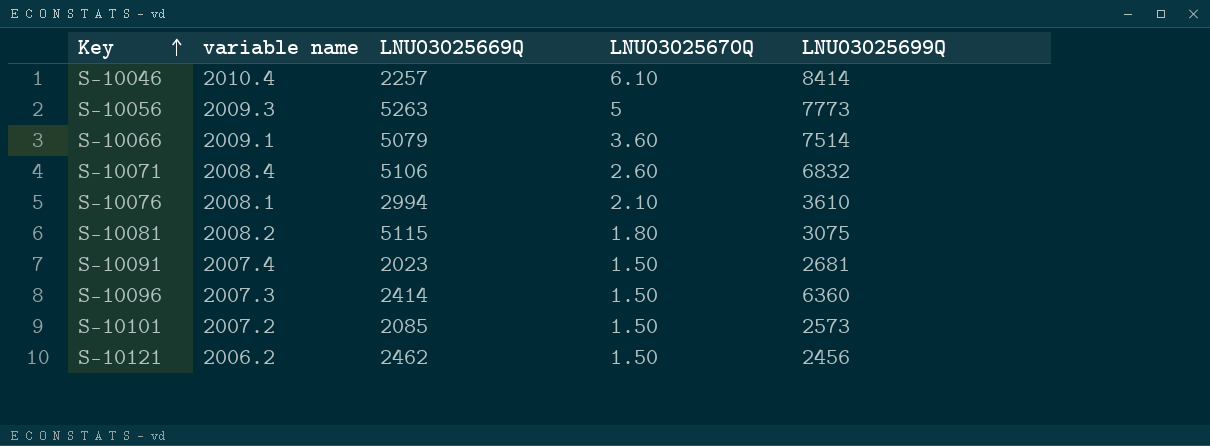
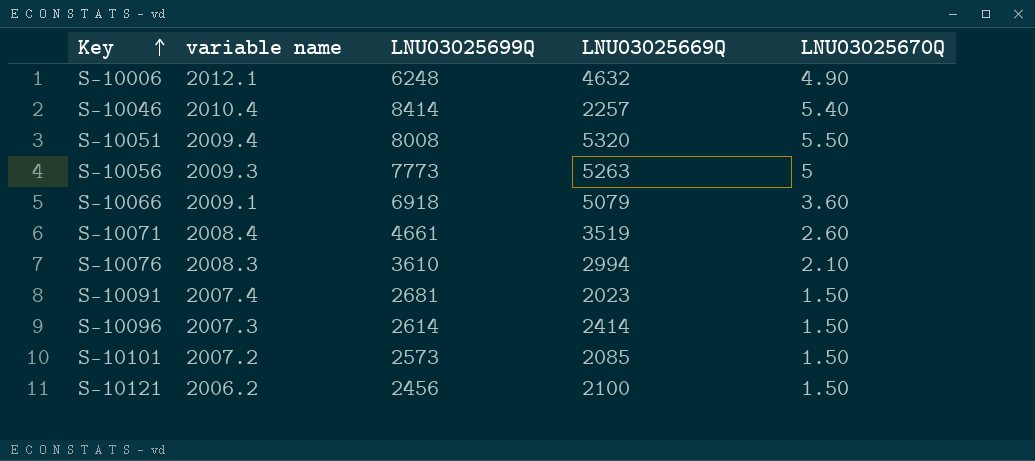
column LNU03025699Q | position: 5 -> 3
row S-10081: 2008.2 | 5115 | 1.80 | 3075 -> none
row S-10006: none -> 2012.1 | 6248 | 4632 | 4.90
S-10046 | LNU03025670Q: 6.10 -> 5.40
row S-10051: none -> 2009.4 | 8008 | 5320 | 5.50
S-10066 | LNU03025699Q: 7514 -> 6918
S-10071 | LNU03025699Q: 6832 -> 4661
S-10071 | LNU03025669Q: 5106 -> 3519
S-10076 | variable name: 2008.1 -> 2008.3
S-10096 | LNU03025699Q: 6360 -> 2614
S-10121 | LNU03025669Q: 2462 -> 2100

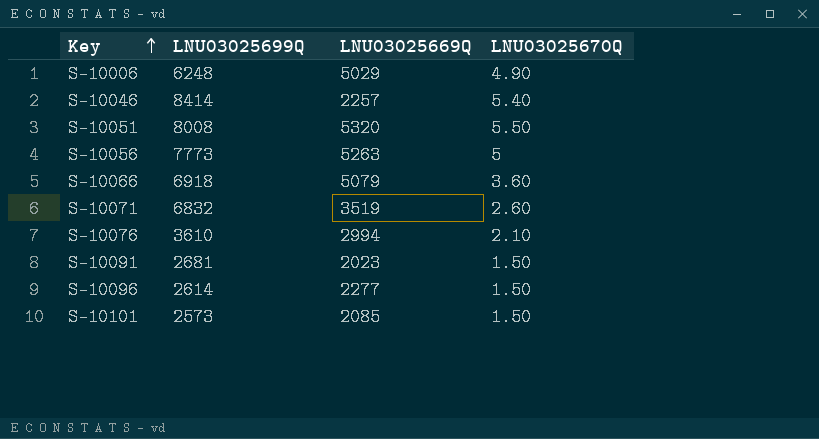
column variable name | position: 2 -> none
row S-10121: 2006.2 | 2456 | 2100 | 1.50 -> none
S-10006 | LNU03025669Q: 4632 -> 5029
S-10071 | LNU03025699Q: 4661 -> 6832
S-10096 | LNU03025669Q: 2414 -> 2277

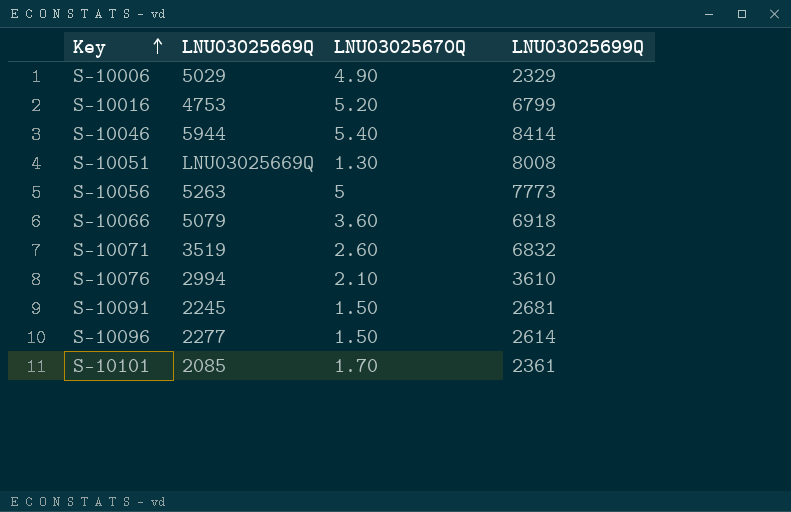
column LNU03025699Q | position: 2 -> 4
S-10006 | LNU03025699Q: 6248 -> 2329
row S-10016: none -> 4753 | 5.20 | 6799
S-10046 | LNU03025669Q: 2257 -> 5944
S-10051 | LNU03025669Q: 5320 -> LNU03025669Q
S-10051 | LNU03025670Q: 5.50 -> 1.30
S-10091 | LNU03025669Q: 2023 -> 2245
S-10101 | LNU03025670Q: 1.50 -> 1.70
S-10101 | LNU03025699Q: 2573 -> 2361

